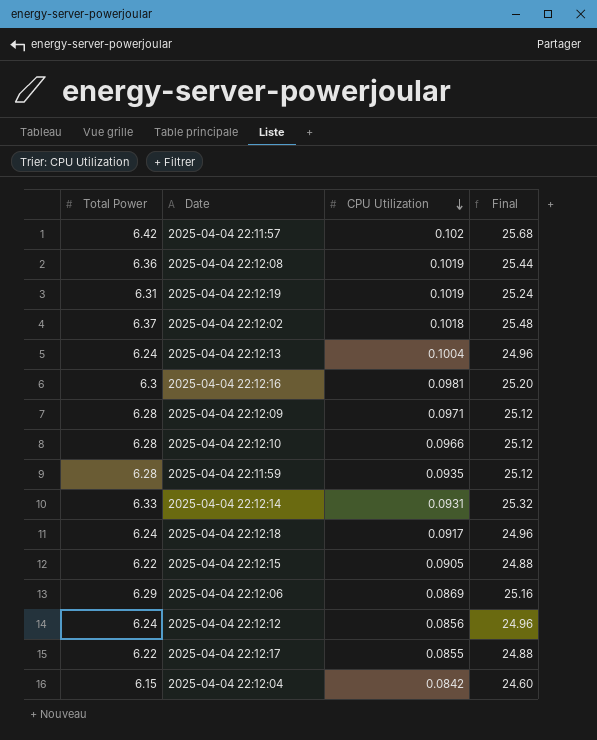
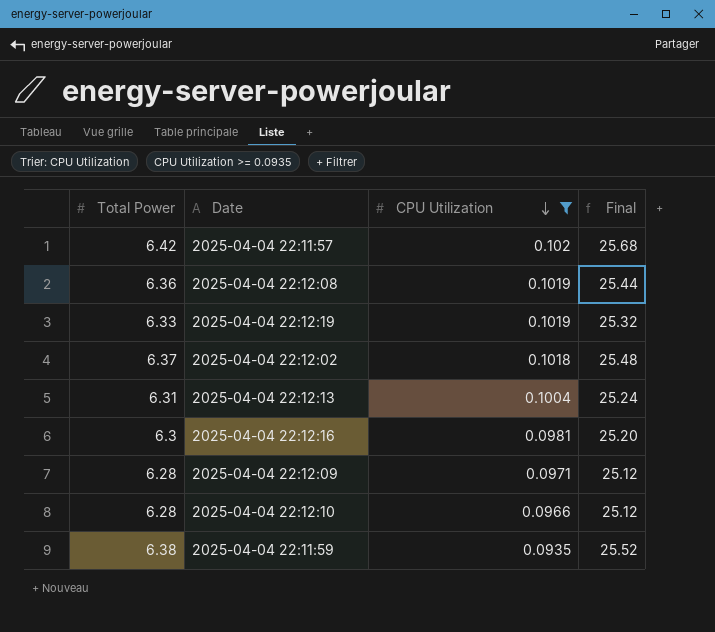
filter: none -> CPU Utilization >= 0.0935
2025-04-04 22:12:19 | Total Power: 6.31 -> 6.33
2025-04-04 22:12:19 | Final: 25.24 -> 25.32
2025-04-04 22:12:13 | Total Power: 6.24 -> 6.31
2025-04-04 22:12:13 | Final: 24.96 -> 25.24
2025-04-04 22:11:59 | Total Power: 6.28 -> 6.38
2025-04-04 22:11:59 | Final: 25.12 -> 25.52

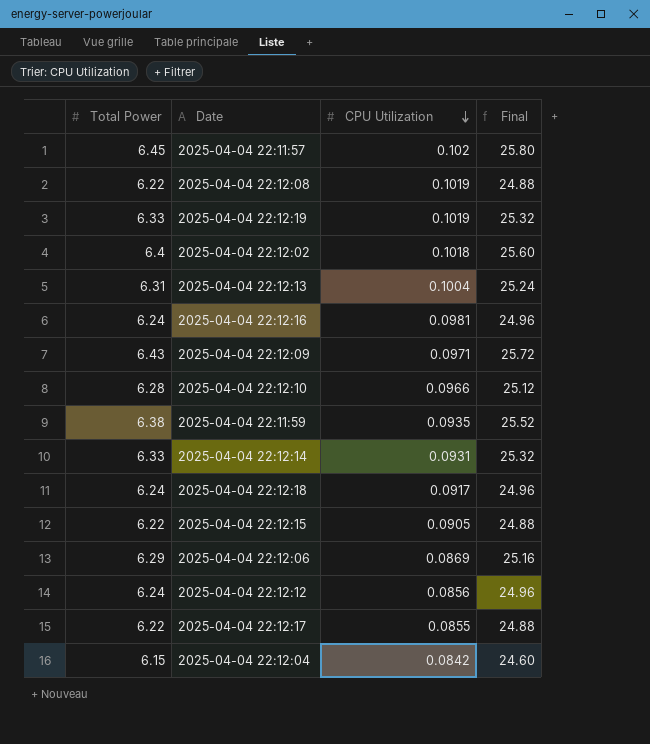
filter: CPU Utilization >= 0.0935 -> none
2025-04-04 22:11:57 | Total Power: 6.42 -> 6.45
2025-04-04 22:11:57 | Final: 25.68 -> 25.80
2025-04-04 22:12:08 | Total Power: 6.36 -> 6.22
2025-04-04 22:12:08 | Final: 25.44 -> 24.88
2025-04-04 22:12:02 | Total Power: 6.37 -> 6.4
2025-04-04 22:12:02 | Final: 25.48 -> 25.60
2025-04-04 22:12:16 | Total Power: 6.3 -> 6.24
2025-04-04 22:12:16 | Final: 25.20 -> 24.96
2025-04-04 22:12:09 | Total Power: 6.28 -> 6.43
2025-04-04 22:12:09 | Final: 25.12 -> 25.72

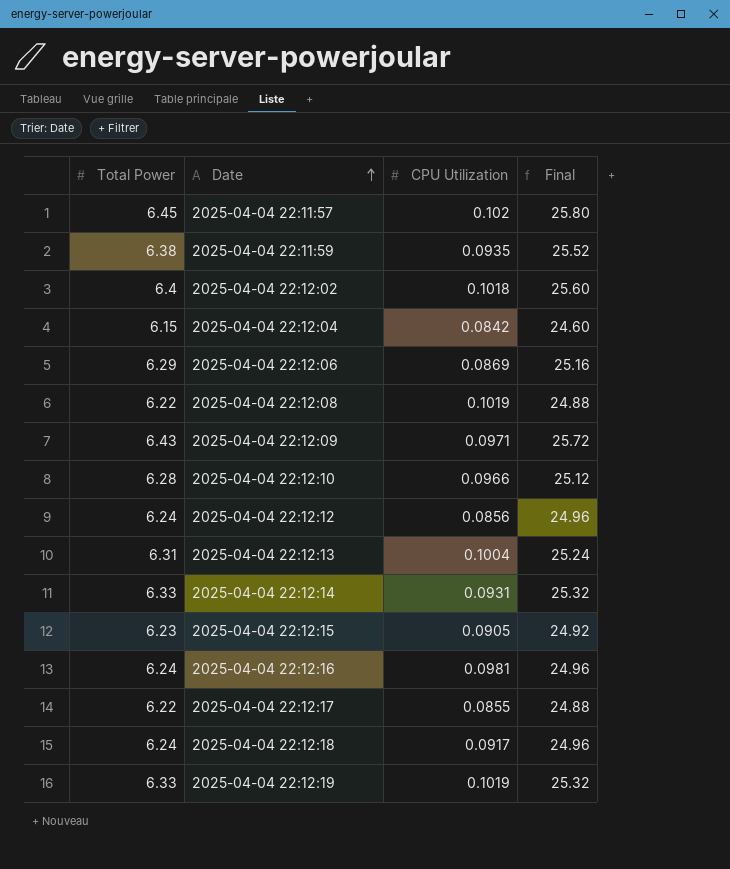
row order: CPU Utilization descending -> Date ascending
2025-04-04 22:12:15 | Total Power: 6.22 -> 6.23
2025-04-04 22:12:15 | Final: 24.88 -> 24.92

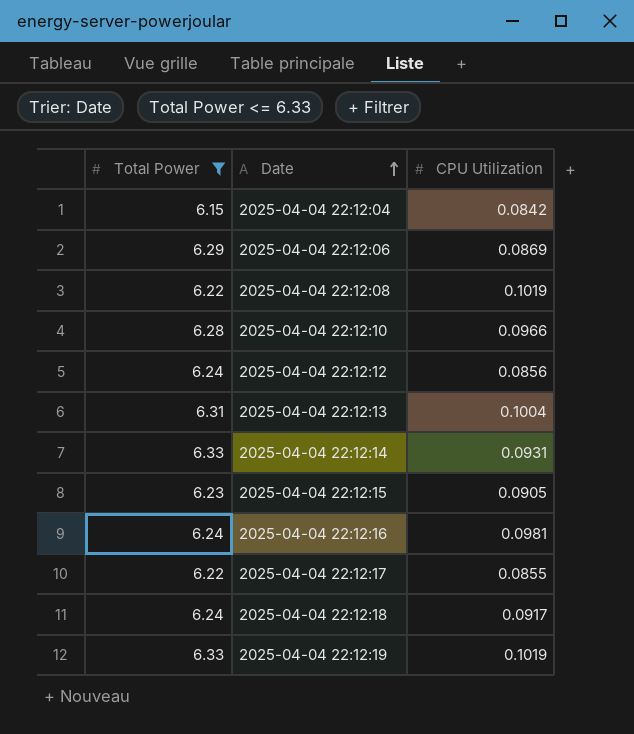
filter: none -> Total Power <= 6.33
column Final | formula: [Total Power] * 4 -> none

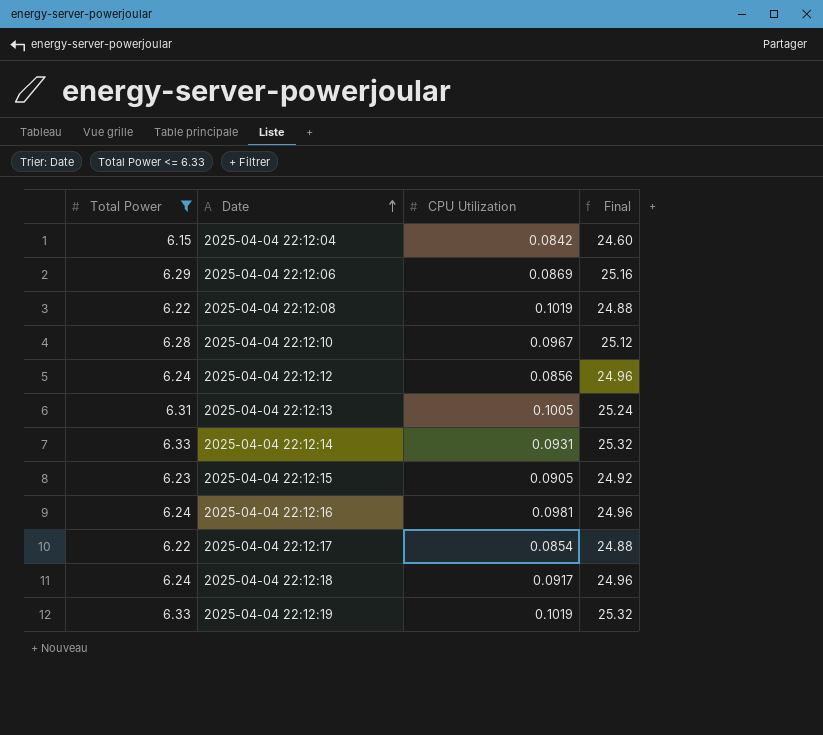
column Final | formula: none -> [Total Power] * 4
2025-04-04 22:12:10 | CPU Utilization: 0.0966 -> 0.0967
2025-04-04 22:12:13 | CPU Utilization: 0.1004 -> 0.1005
2025-04-04 22:12:17 | CPU Utilization: 0.0855 -> 0.0854

